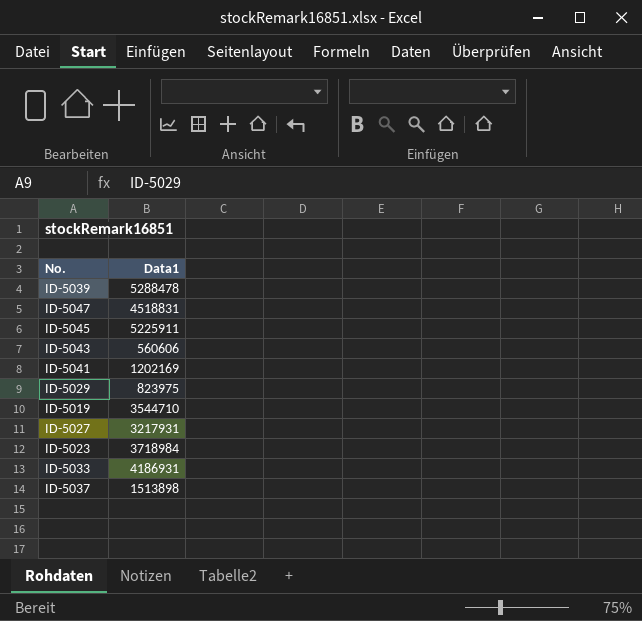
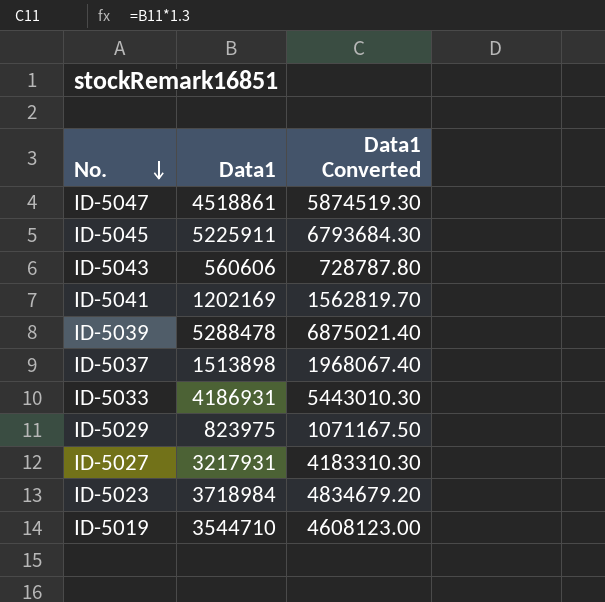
row order: none -> No. descending
column Data1 Converted | formula: none -> [Data1] * 1.3
ID-5047 | Data1: 4518831 -> 4518861

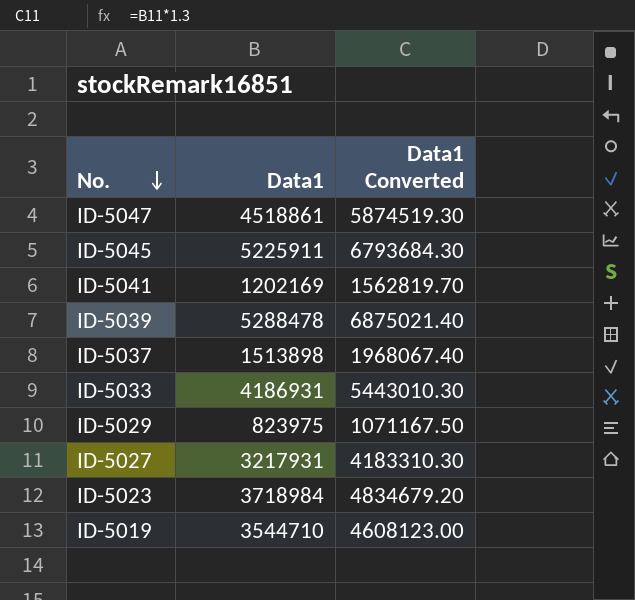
row ID-5043: 560606 | 728787.80 -> none

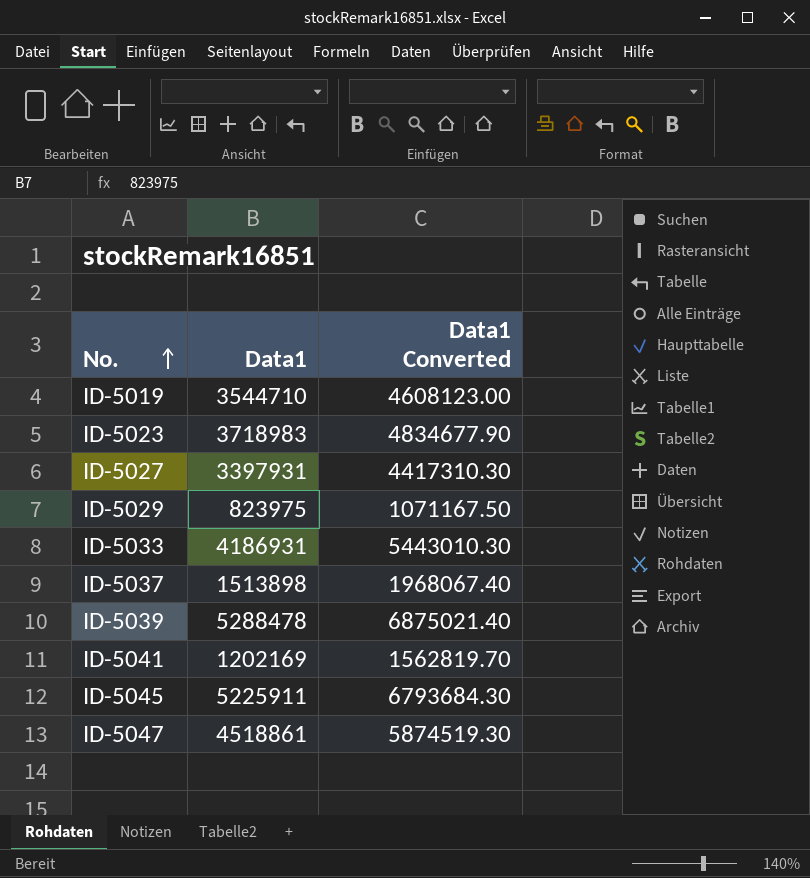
row order: No. descending -> No. ascending
ID-5023 | Data1: 3718984 -> 3718983
ID-5023 | Data1 Converted: 4834679.20 -> 4834677.90
ID-5027 | Data1: 3217931 -> 3397931
ID-5027 | Data1 Converted: 4183310.30 -> 4417310.30

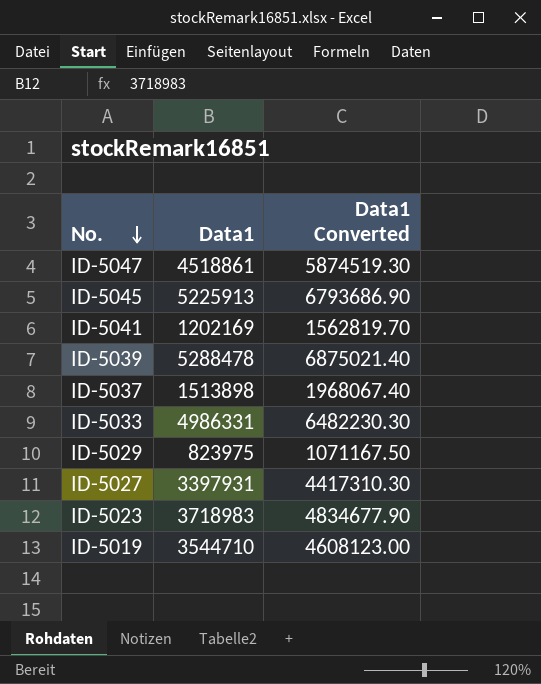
row order: No. ascending -> No. descending
ID-5045 | Data1: 5225911 -> 5225913
ID-5045 | Data1 Converted: 6793684.30 -> 6793686.90
ID-5033 | Data1: 4186931 -> 4986331
ID-5033 | Data1 Converted: 5443010.30 -> 6482230.30

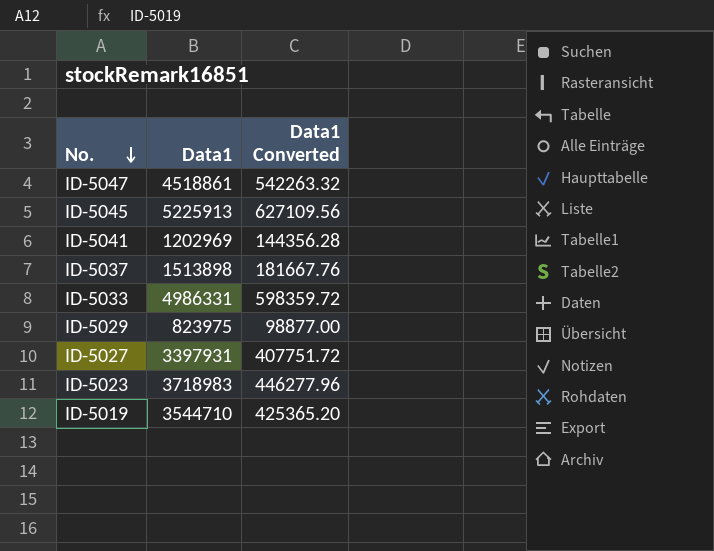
column Data1 Converted | formula: [Data1] * 1.3 -> [Data1] * 0.12
row ID-5039: 5288478 | 6875021.40 -> none
ID-5041 | Data1: 1202169 -> 1202969

